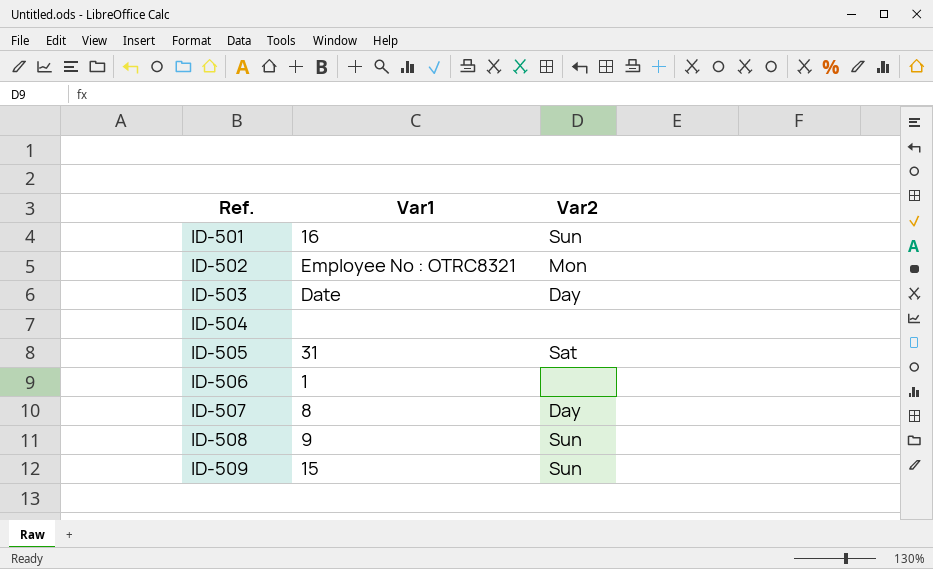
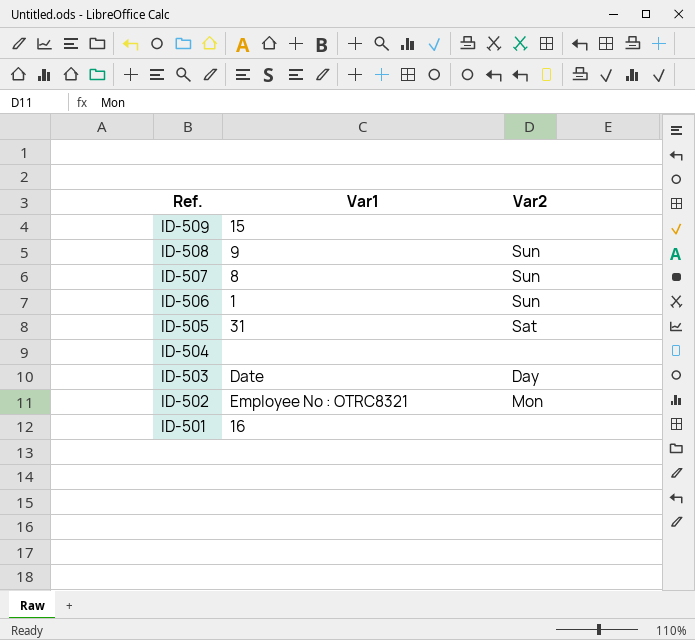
row order: Ref. ascending -> Ref. descending
ID-509 | Var2: Sun -> none
ID-507 | Var2: Day -> Sun
ID-506 | Var2: none -> Sun
ID-501 | Var2: Sun -> none

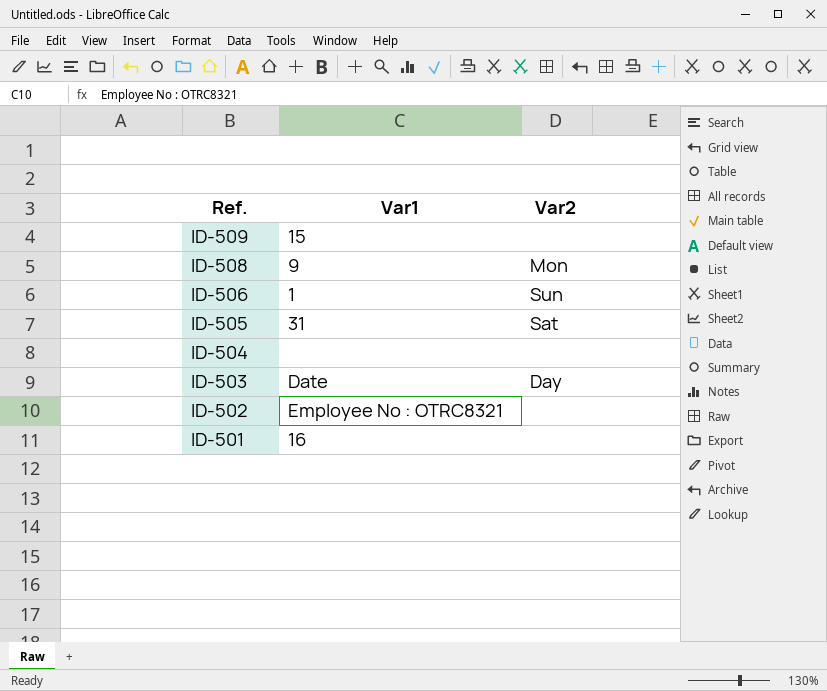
row ID-507: 8 | Sun -> none
ID-508 | Var2: Sun -> Mon
ID-502 | Var2: Mon -> none

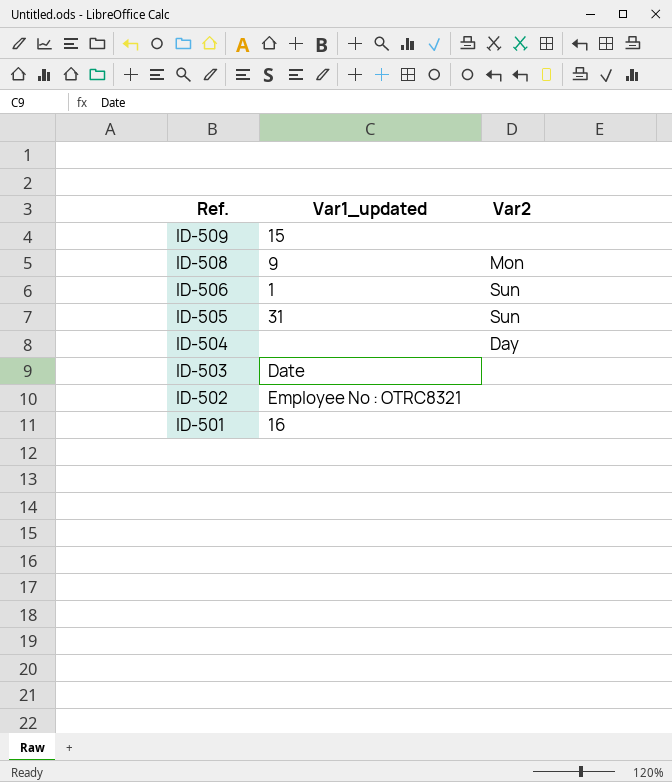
column name: Var1 -> Var1_updated
ID-505 | Var2: Sat -> Sun
ID-504 | Var2: none -> Day
ID-503 | Var2: Day -> none

